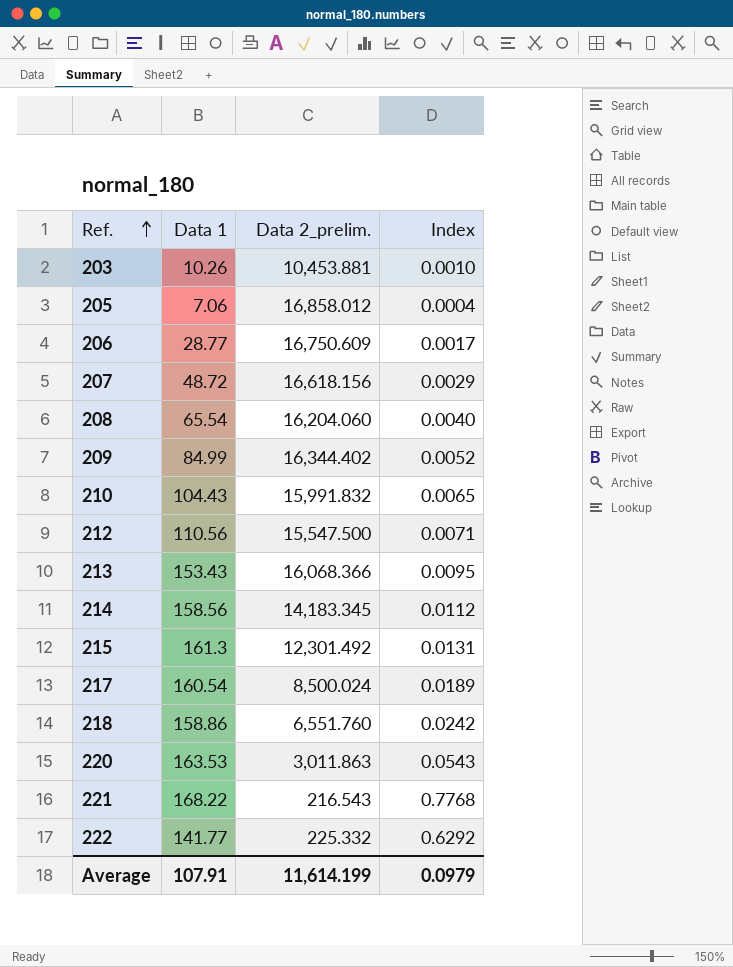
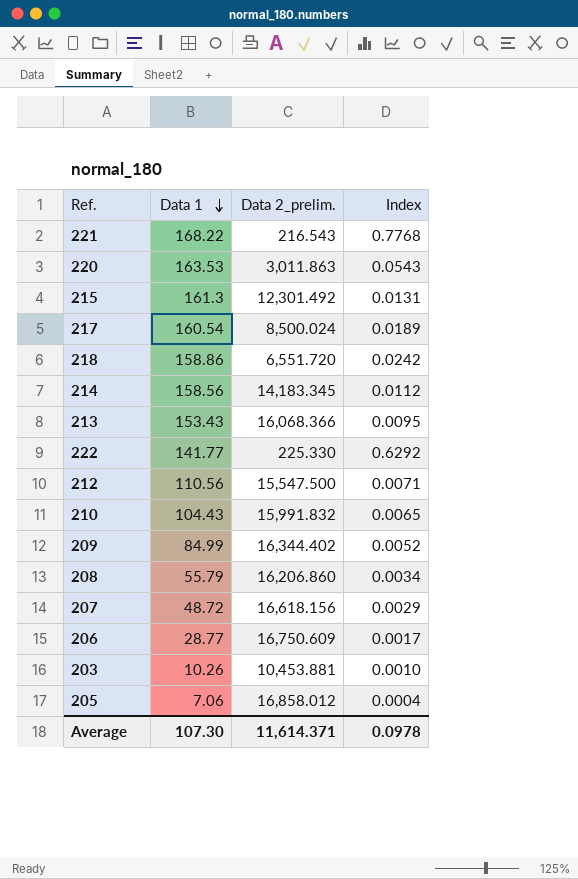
row order: Ref. ascending -> Data 1 descending
218 | Data 2_prelim.: 6,551.760 -> 6,551.720
222 | Data 2_prelim.: 225.332 -> 225.330
208 | Data 1: 65.54 -> 55.79
208 | Data 2_prelim.: 16,204.060 -> 16,206.860
208 | Index: 0.0040 -> 0.0034
Average | Data 1: 107.91 -> 107.30
Average | Data 2_prelim.: 11,614.199 -> 11,614.371
Average | Index: 0.0979 -> 0.0978

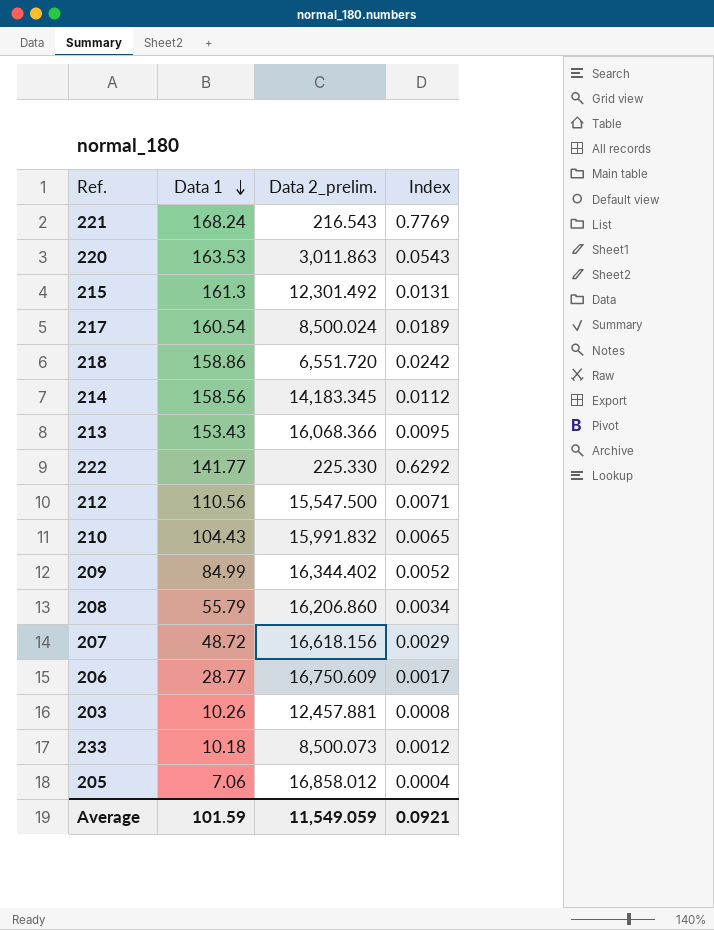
221 | Data 1: 168.22 -> 168.24
221 | Index: 0.7768 -> 0.7769
203 | Data 2_prelim.: 10,453.881 -> 12,457.881
203 | Index: 0.0010 -> 0.0008
row 233: none -> 10.18 | 8,500.073 | 0.0012
Average | Data 1: 107.30 -> 101.59
Average | Data 2_prelim.: 11,614.371 -> 11,549.059
Average | Index: 0.0978 -> 0.0921

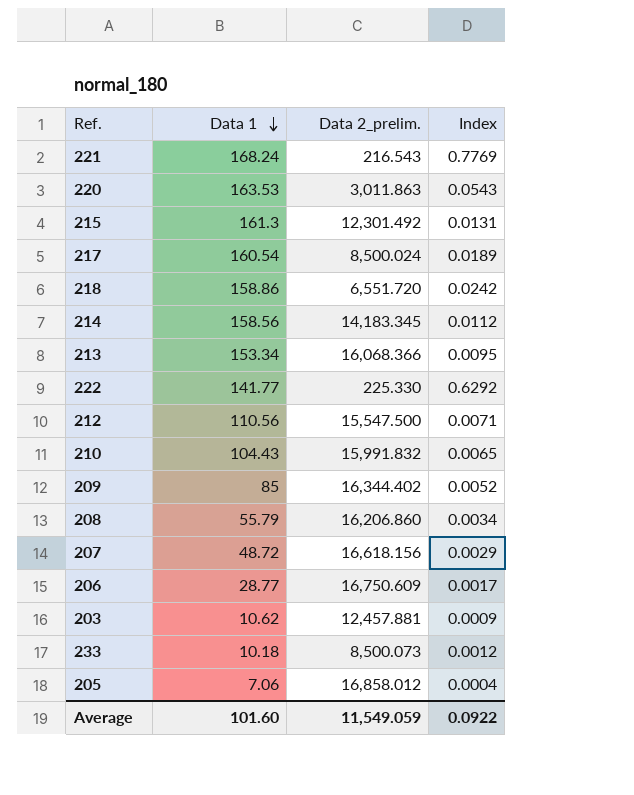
213 | Data 1: 153.43 -> 153.34
209 | Data 1: 84.99 -> 85
203 | Data 1: 10.26 -> 10.62
203 | Index: 0.0008 -> 0.0009
Average | Data 1: 101.59 -> 101.60
Average | Index: 0.0921 -> 0.0922

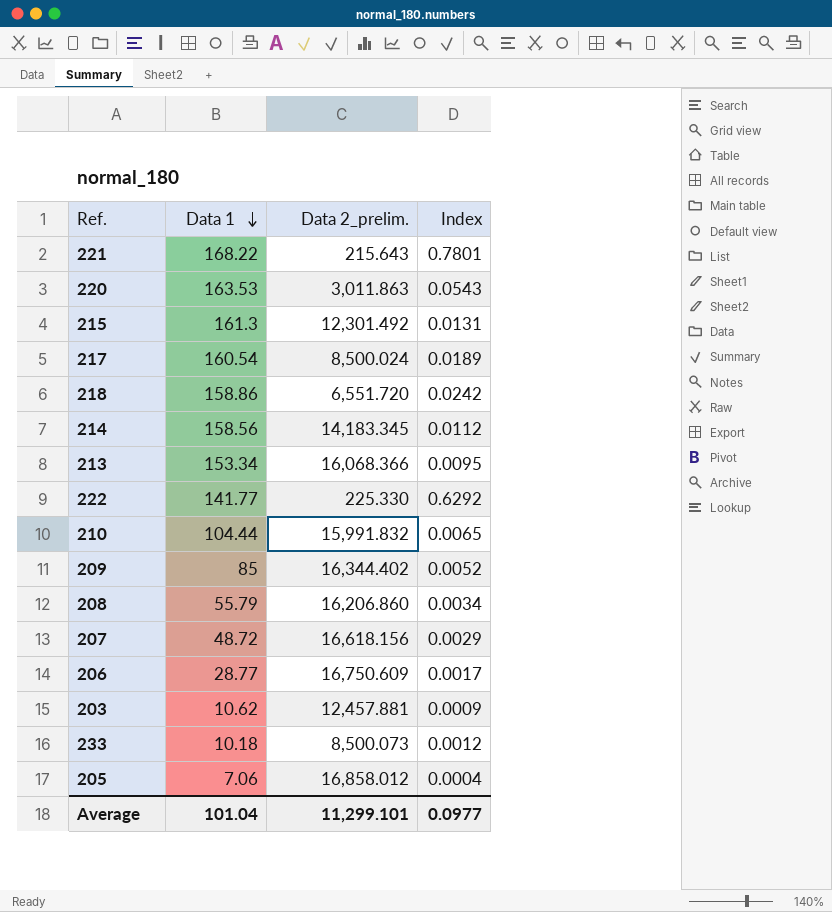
row 212: 110.56 | 15,547.500 | 0.0071 -> none
221 | Data 1: 168.24 -> 168.22
221 | Data 2_prelim.: 216.543 -> 215.643
221 | Index: 0.7769 -> 0.7801
210 | Data 1: 104.43 -> 104.44
Average | Data 1: 101.60 -> 101.04
Average | Data 2_prelim.: 11,549.059 -> 11,299.101
Average | Index: 0.0922 -> 0.0977

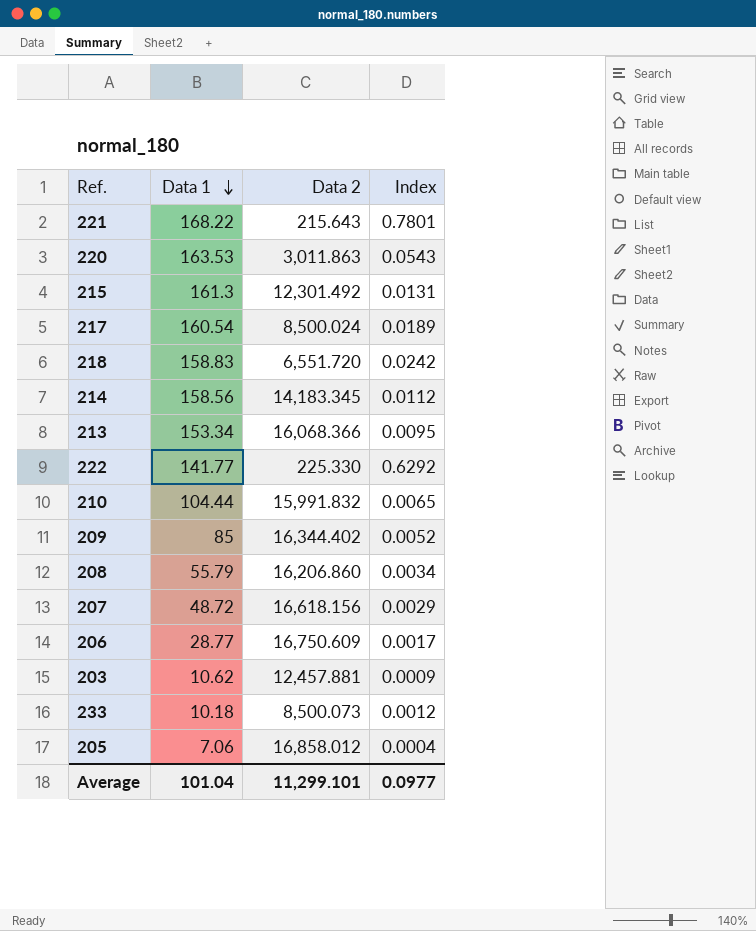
column name: Data 2_prelim. -> Data 2
218 | Data 1: 158.86 -> 158.83

